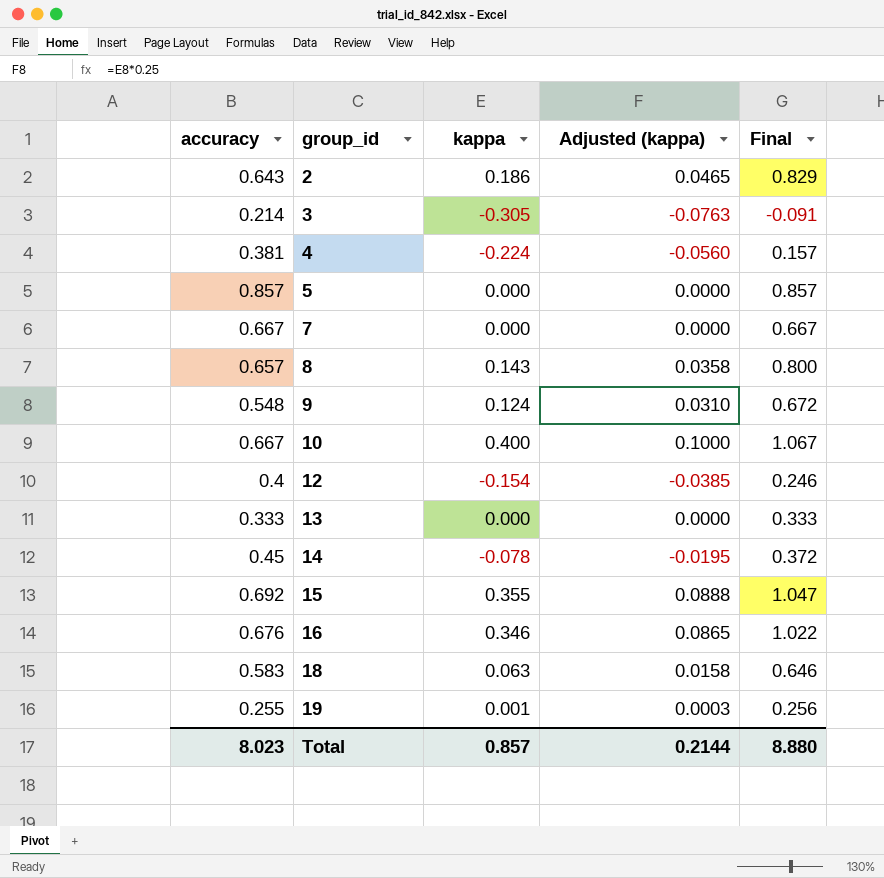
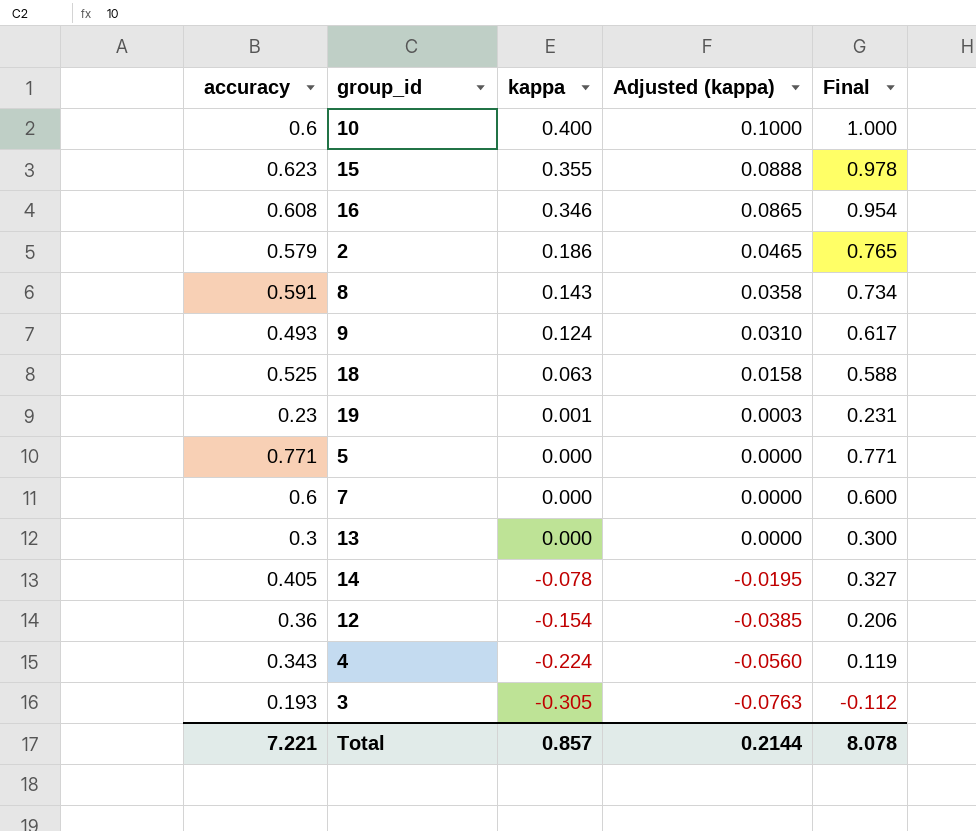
row order: group_id ascending -> kappa descending
10 | accuracy: 0.667 -> 0.6
10 | Final: 1.067 -> 1.000
15 | accuracy: 0.692 -> 0.623
15 | Final: 1.047 -> 0.978
16 | accuracy: 0.676 -> 0.608
16 | Final: 1.022 -> 0.954
2 | accuracy: 0.643 -> 0.579
2 | Final: 0.829 -> 0.765
8 | accuracy: 0.657 -> 0.591
8 | Final: 0.800 -> 0.734
9 | accuracy: 0.548 -> 0.493
9 | Final: 0.672 -> 0.617
18 | accuracy: 0.583 -> 0.525
18 | Final: 0.646 -> 0.588
19 | accuracy: 0.255 -> 0.23
19 | Final: 0.256 -> 0.231
5 | accuracy: 0.857 -> 0.771
5 | Final: 0.857 -> 0.771
7 | accuracy: 0.667 -> 0.6
7 | Final: 0.667 -> 0.600
13 | accuracy: 0.333 -> 0.3
13 | Final: 0.333 -> 0.300
14 | accuracy: 0.45 -> 0.405
14 | Final: 0.372 -> 0.327
12 | accuracy: 0.4 -> 0.36
12 | Final: 0.246 -> 0.206
4 | accuracy: 0.381 -> 0.343
4 | Final: 0.157 -> 0.119
3 | accuracy: 0.214 -> 0.193
3 | Final: -0.091 -> -0.112
Total | accuracy: 8.023 -> 7.221
Total | Final: 8.880 -> 8.078

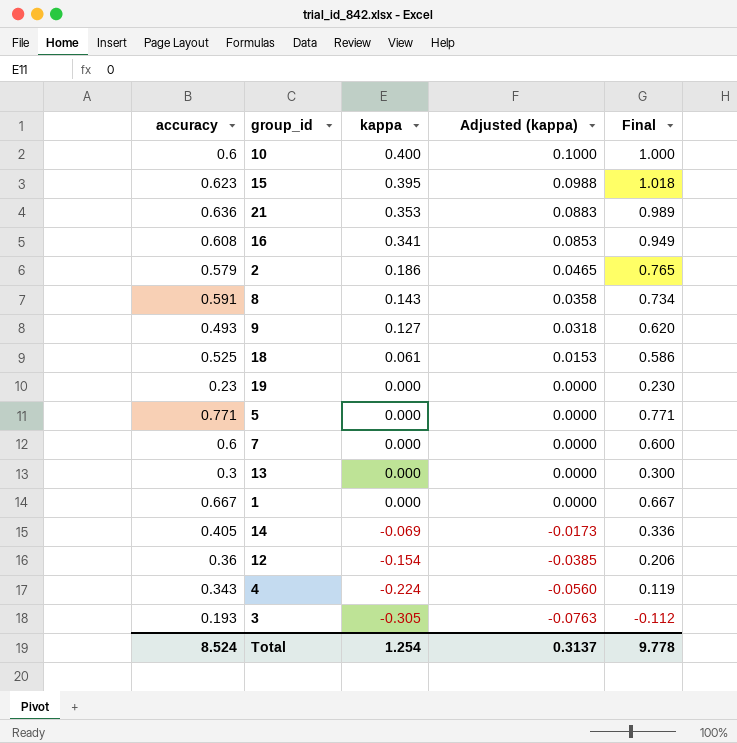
15 | kappa: 0.355 -> 0.395
15 | Adjusted (kappa): 0.0888 -> 0.0988
15 | Final: 0.978 -> 1.018
row 21: none -> 0.636 | 0.353 | 0.0883 | 0.989
16 | kappa: 0.346 -> 0.341
16 | Adjusted (kappa): 0.0865 -> 0.0853
16 | Final: 0.954 -> 0.949
9 | kappa: 0.124 -> 0.127
9 | Adjusted (kappa): 0.0310 -> 0.0318
9 | Final: 0.617 -> 0.620
18 | kappa: 0.063 -> 0.061
18 | Adjusted (kappa): 0.0158 -> 0.0153
18 | Final: 0.588 -> 0.586
19 | kappa: 0.001 -> 0.000
19 | Adjusted (kappa): 0.0003 -> 0.0000
19 | Final: 0.231 -> 0.230
row 1: none -> 0.667 | 0.000 | 0.0000 | 0.667
14 | kappa: -0.078 -> -0.069
14 | Adjusted (kappa): -0.0195 -> -0.0173
14 | Final: 0.327 -> 0.336
Total | accuracy: 7.221 -> 8.524
Total | kappa: 0.857 -> 1.254
Total | Adjusted (kappa): 0.2144 -> 0.3137
Total | Final: 8.078 -> 9.778

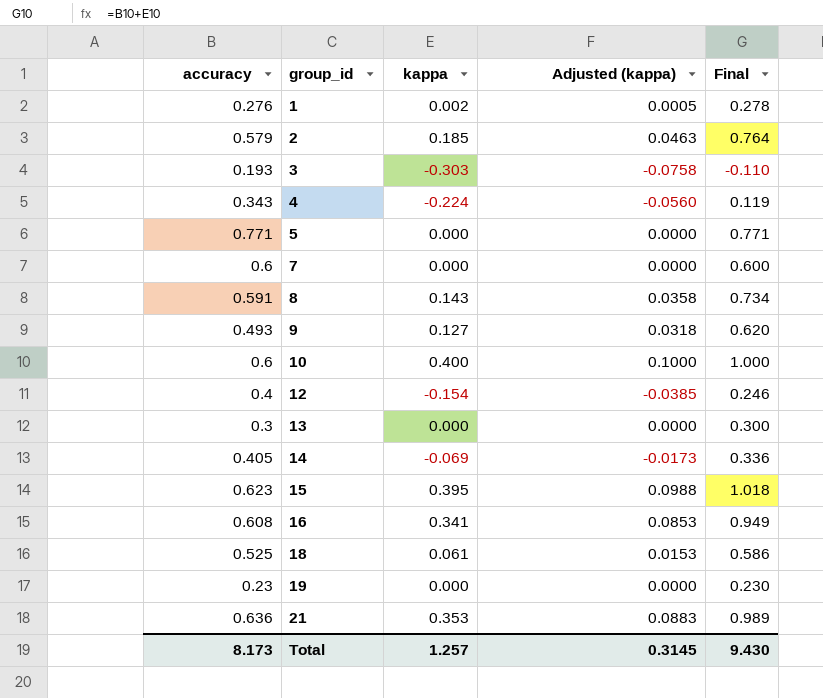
row order: kappa descending -> group_id ascending
1 | accuracy: 0.667 -> 0.276
1 | kappa: 0.000 -> 0.002
1 | Adjusted (kappa): 0.0000 -> 0.0005
1 | Final: 0.667 -> 0.278
2 | kappa: 0.186 -> 0.185
2 | Adjusted (kappa): 0.0465 -> 0.0463
2 | Final: 0.765 -> 0.764
3 | kappa: -0.305 -> -0.303
3 | Adjusted (kappa): -0.0763 -> -0.0758
3 | Final: -0.112 -> -0.110
12 | accuracy: 0.36 -> 0.4
12 | Final: 0.206 -> 0.246
Total | accuracy: 8.524 -> 8.173
Total | kappa: 1.254 -> 1.257
Total | Adjusted (kappa): 0.3137 -> 0.3145
Total | Final: 9.778 -> 9.430

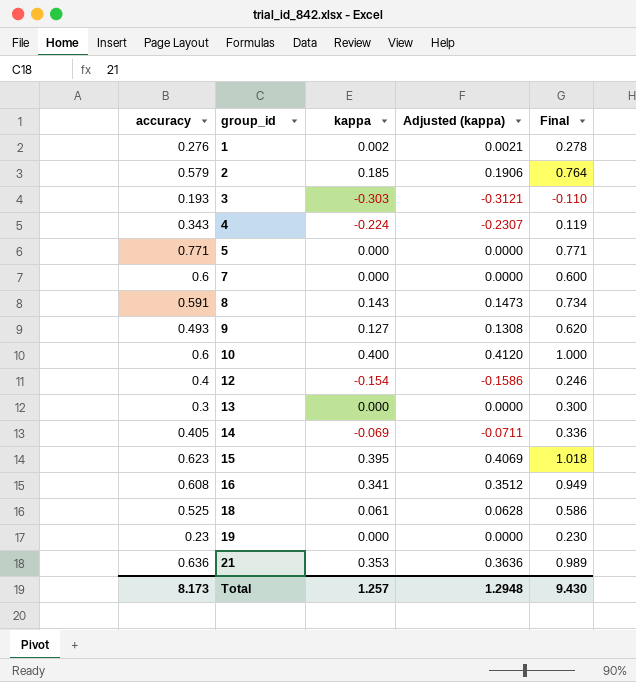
column Adjusted (kappa) | formula: [kappa] * 0.25 -> [kappa] * 1.03
Total | Adjusted (kappa): 0.3145 -> 1.2948

